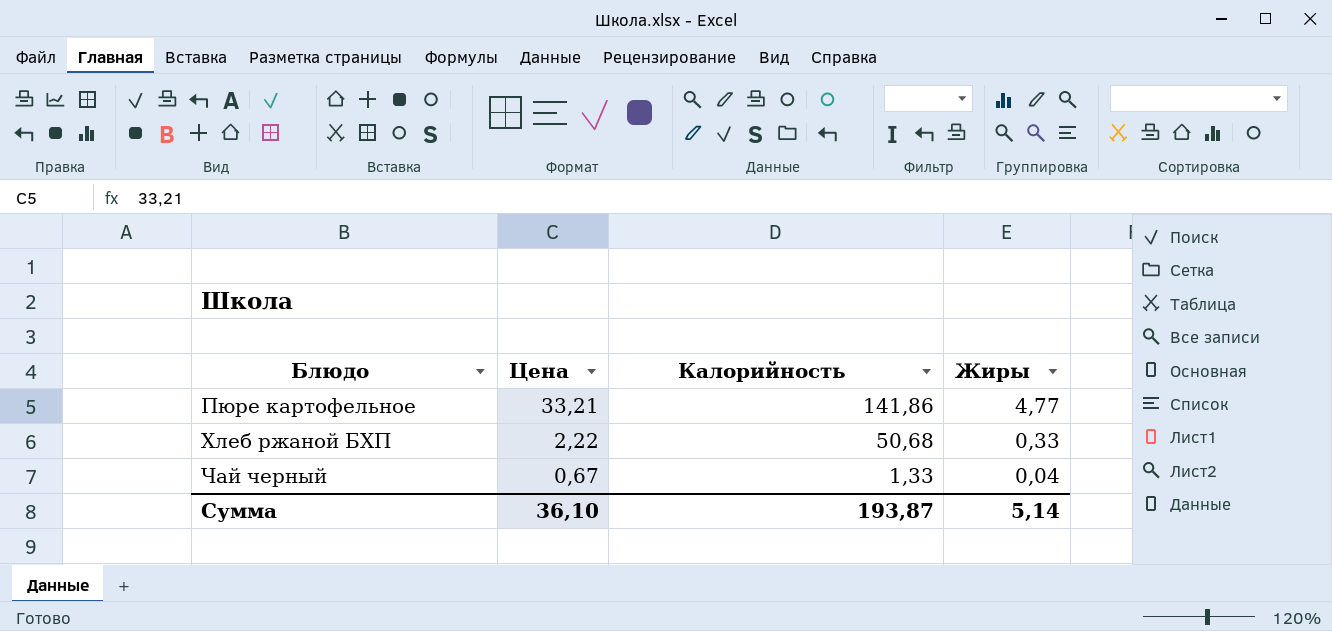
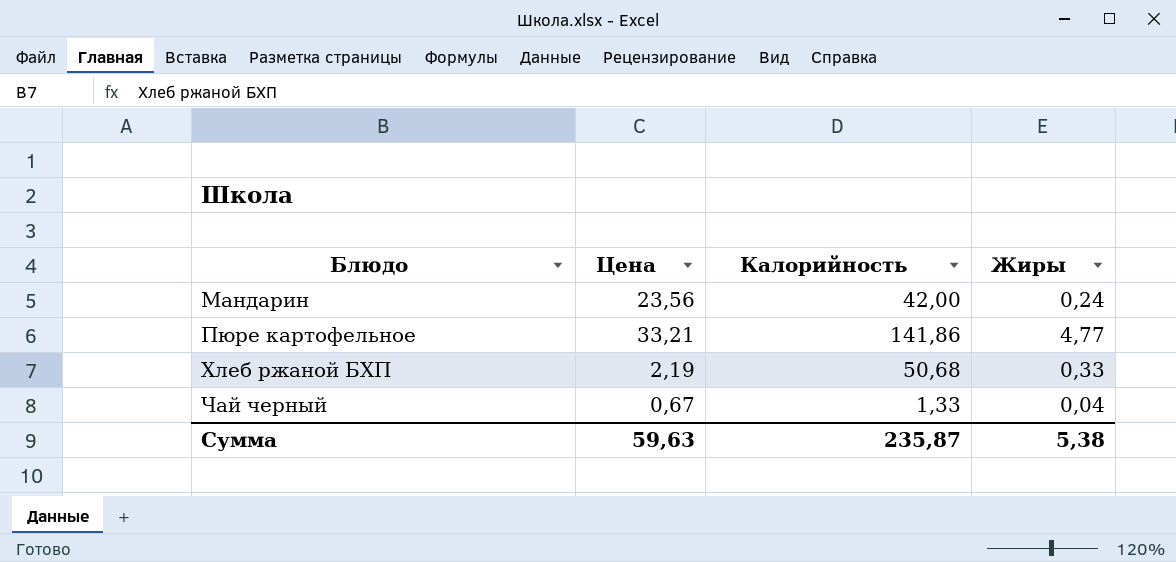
row Мандарин: none -> 23,56 | 42,00 | 0,24
Хлеб ржаной БХП | Цена: 2,22 -> 2,19
Сумма | Цена: 36,10 -> 59,63
Сумма | Калорийность: 193,87 -> 235,87
Сумма | Жиры: 5,14 -> 5,38

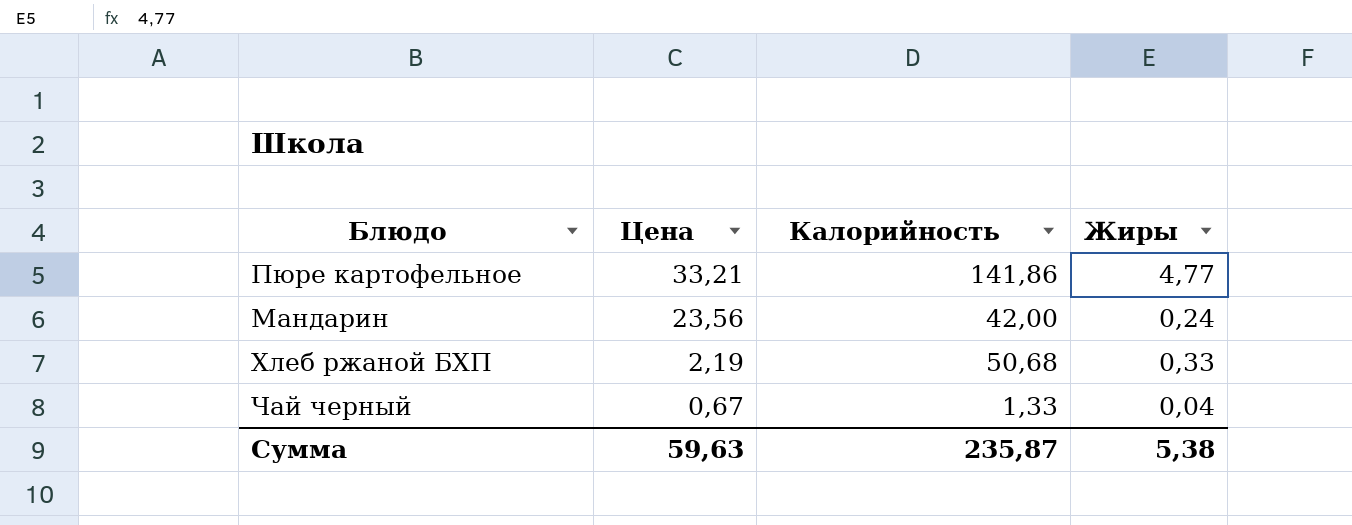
row order: Блюдо ascending -> Цена descending

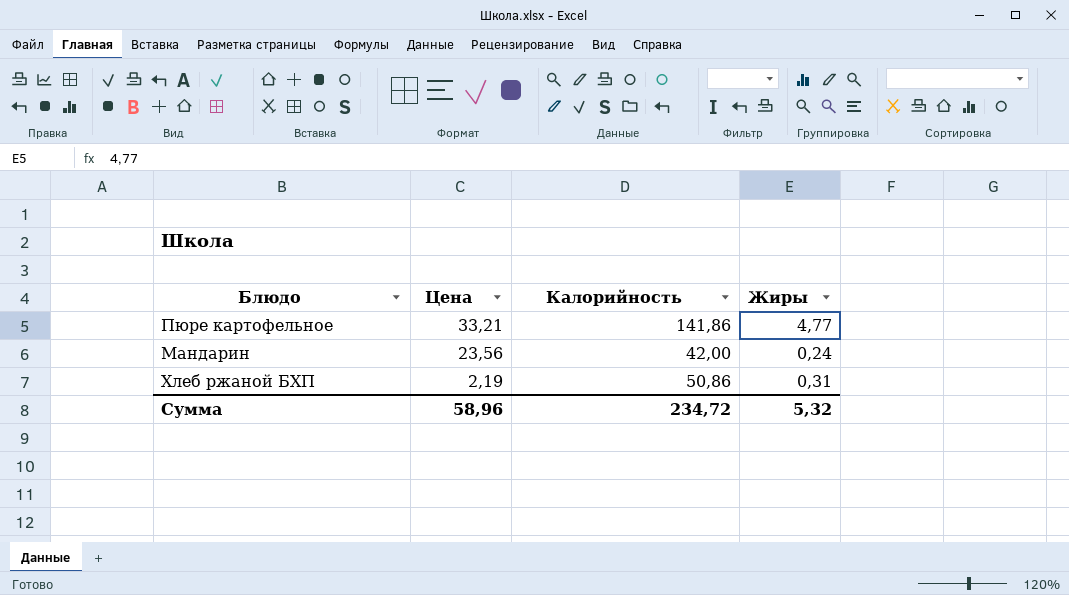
row Чай черный: 0,67 | 1,33 | 0,04 -> none
Хлеб ржаной БХП | Калорийность: 50,68 -> 50,86
Хлеб ржаной БХП | Жиры: 0,33 -> 0,31
Сумма | Цена: 59,63 -> 58,96
Сумма | Калорийность: 235,87 -> 234,72
Сумма | Жиры: 5,38 -> 5,32

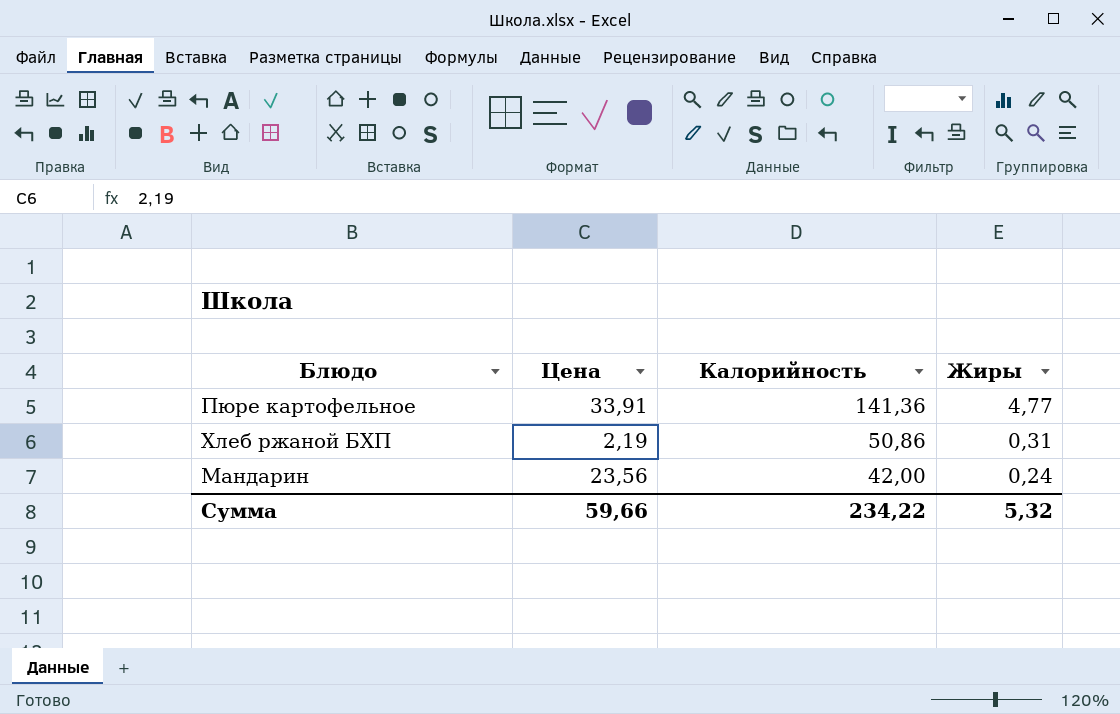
row order: Цена descending -> Калорийность descending
Пюре картофельное | Цена: 33,21 -> 33,91
Пюре картофельное | Калорийность: 141,86 -> 141,36
Сумма | Цена: 58,96 -> 59,66
Сумма | Калорийность: 234,72 -> 234,22

